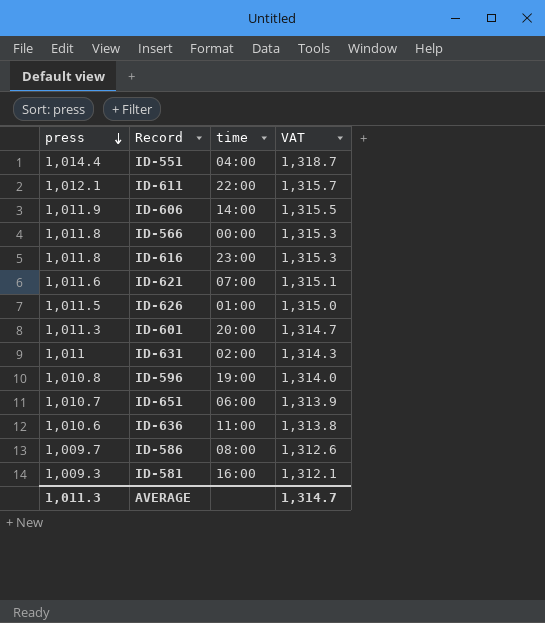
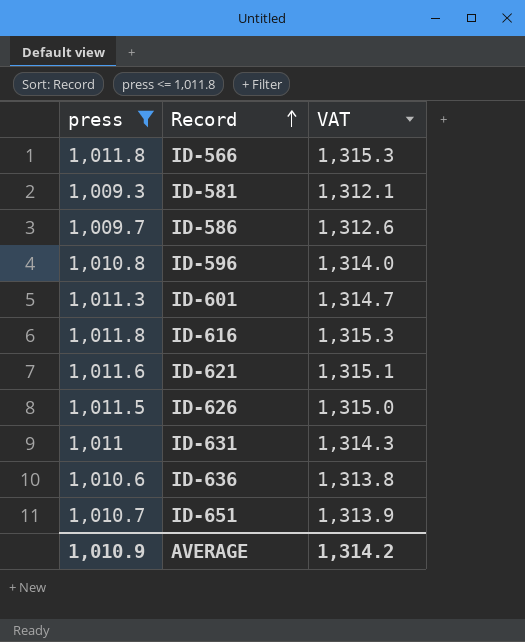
filter: none -> press <= 1,011.8
row order: press descending -> Record ascending
column time | position: 3 -> none
AVERAGE | press: 1,011.3 -> 1,010.9
AVERAGE | VAT: 1,314.7 -> 1,314.2

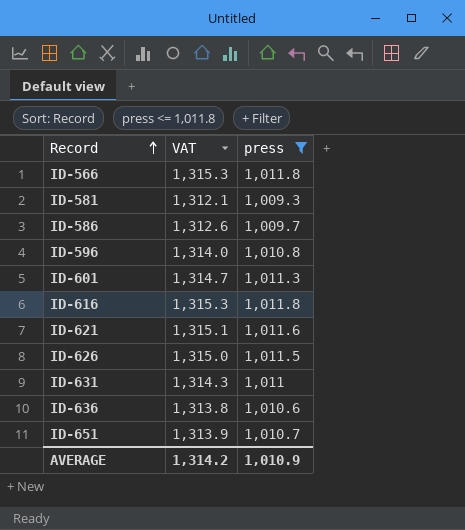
column press | position: 1 -> 3

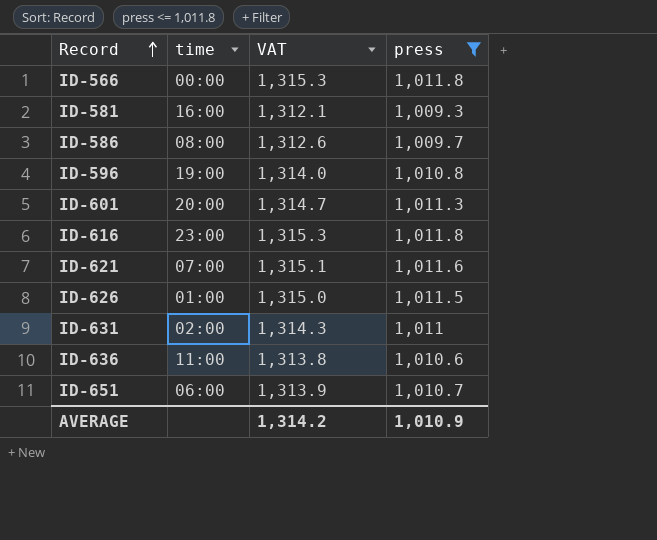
column time | position: none -> 2

